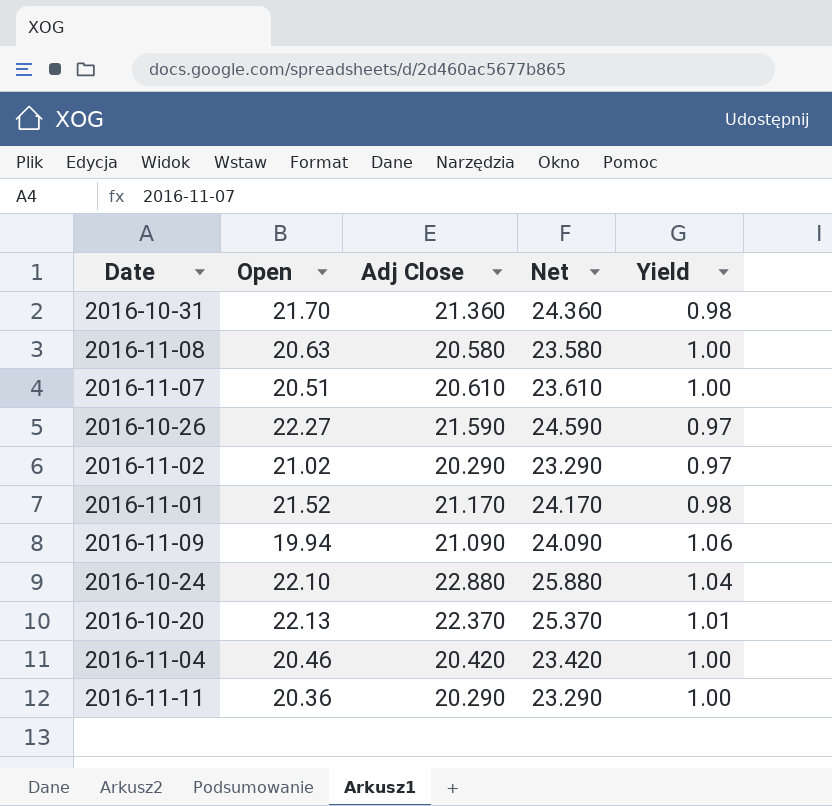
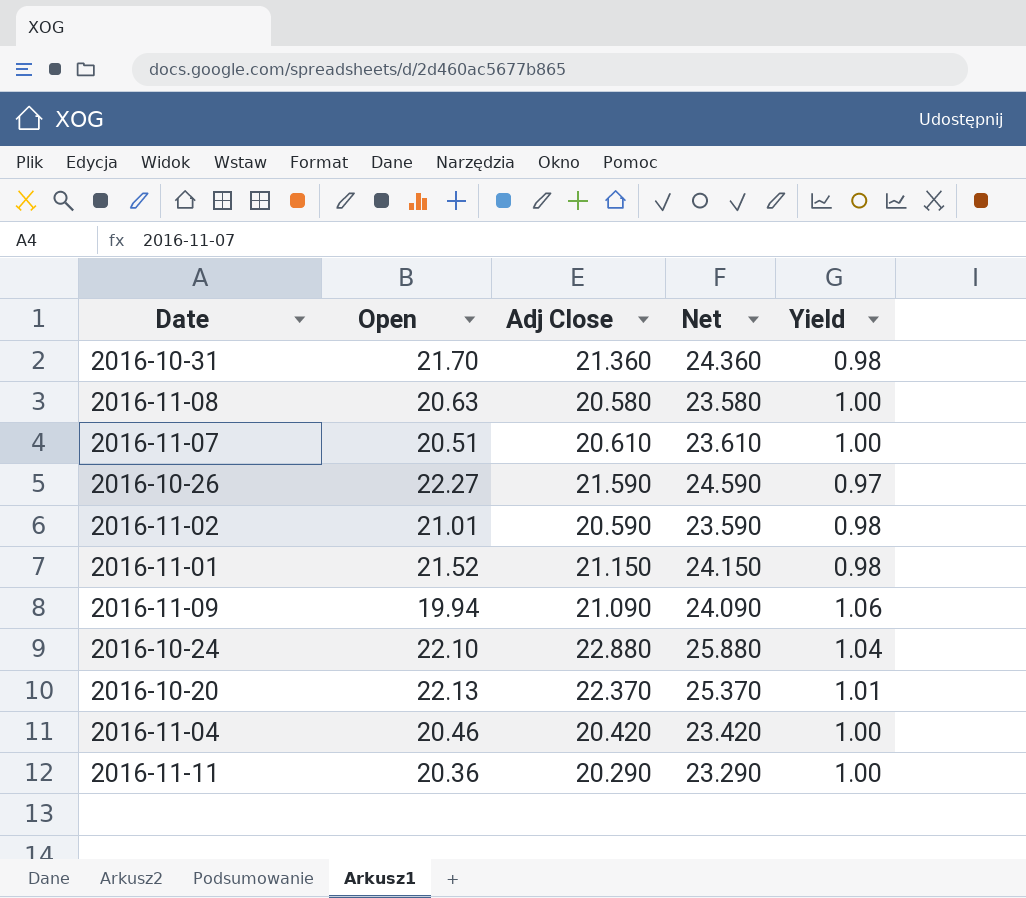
2016-11-02 | Open: 21.02 -> 21.01
2016-11-02 | Adj Close: 20.290 -> 20.590
2016-11-02 | Net: 23.290 -> 23.590
2016-11-02 | Yield: 0.97 -> 0.98
2016-11-01 | Adj Close: 21.170 -> 21.150
2016-11-01 | Net: 24.170 -> 24.150

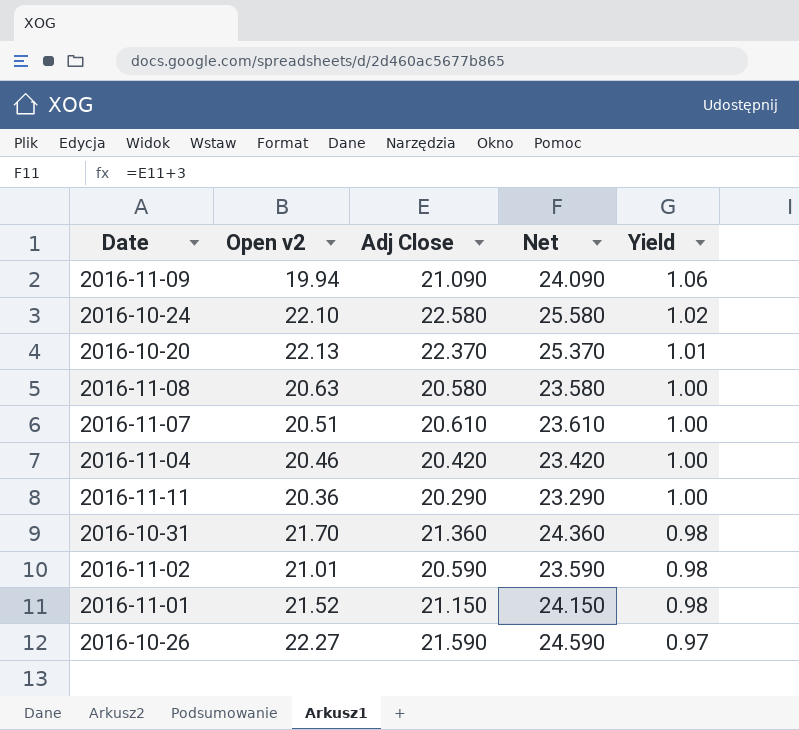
row order: none -> Yield descending
column name: Open -> Open v2
2016-10-24 | Adj Close: 22.880 -> 22.580
2016-10-24 | Net: 25.880 -> 25.580
2016-10-24 | Yield: 1.04 -> 1.02

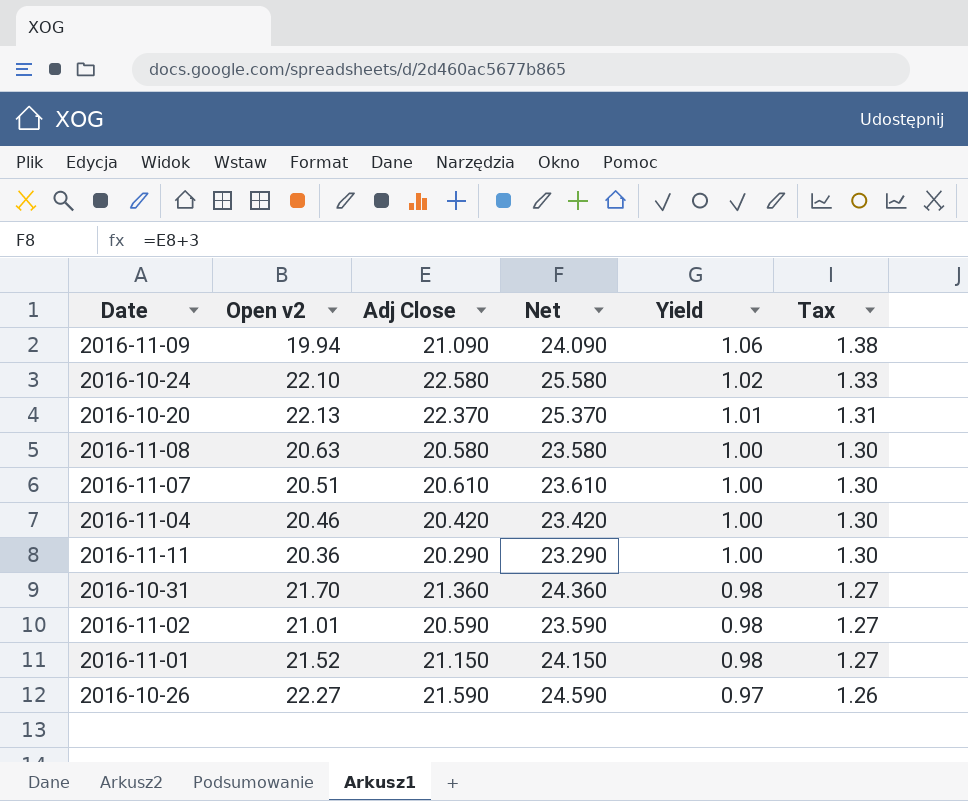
column Tax | formula: none -> [Yield] * 1.3

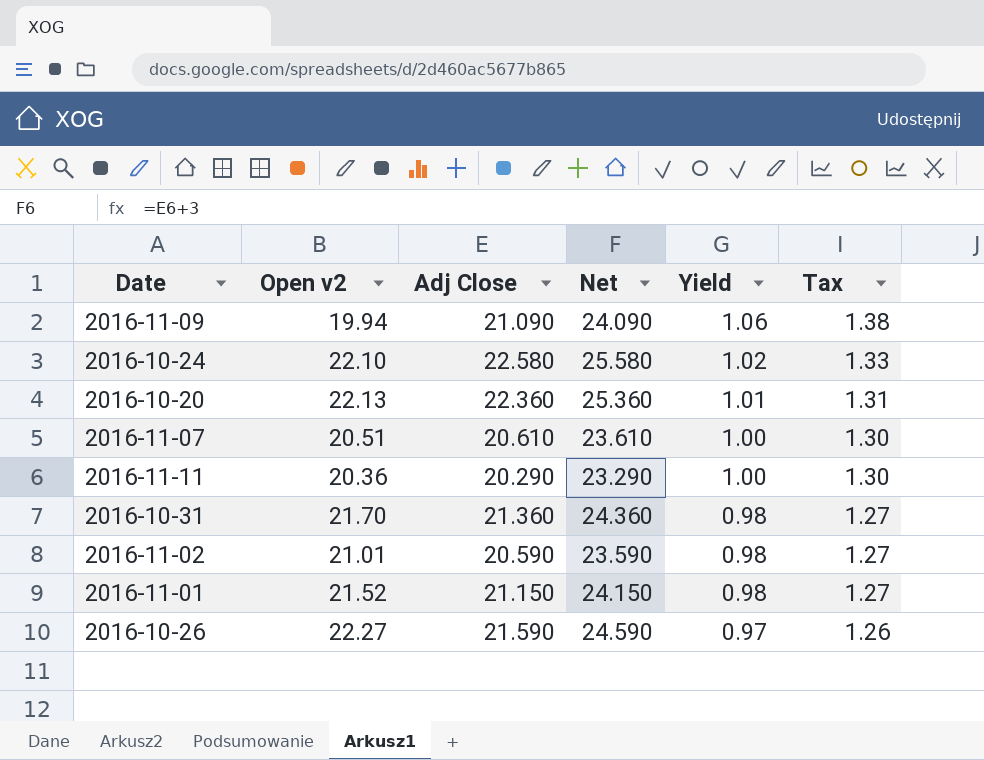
row 2016-11-08: 20.63 | 20.580 | 23.580 | 1.00 | 1.30 -> none
row 2016-11-04: 20.46 | 20.420 | 23.420 | 1.00 | 1.30 -> none
2016-10-20 | Adj Close: 22.370 -> 22.360
2016-10-20 | Net: 25.370 -> 25.360

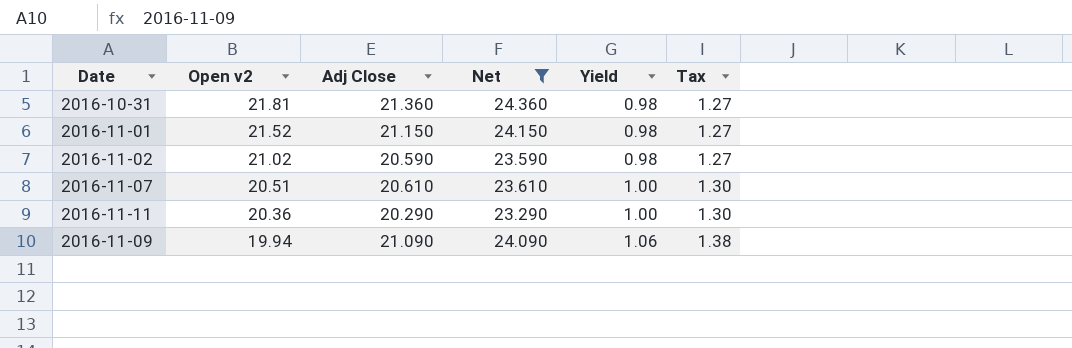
filter: none -> Net <= 24.360
row order: Yield descending -> Open v2 descending
2016-10-31 | Open v2: 21.70 -> 21.81
2016-11-02 | Open v2: 21.01 -> 21.02

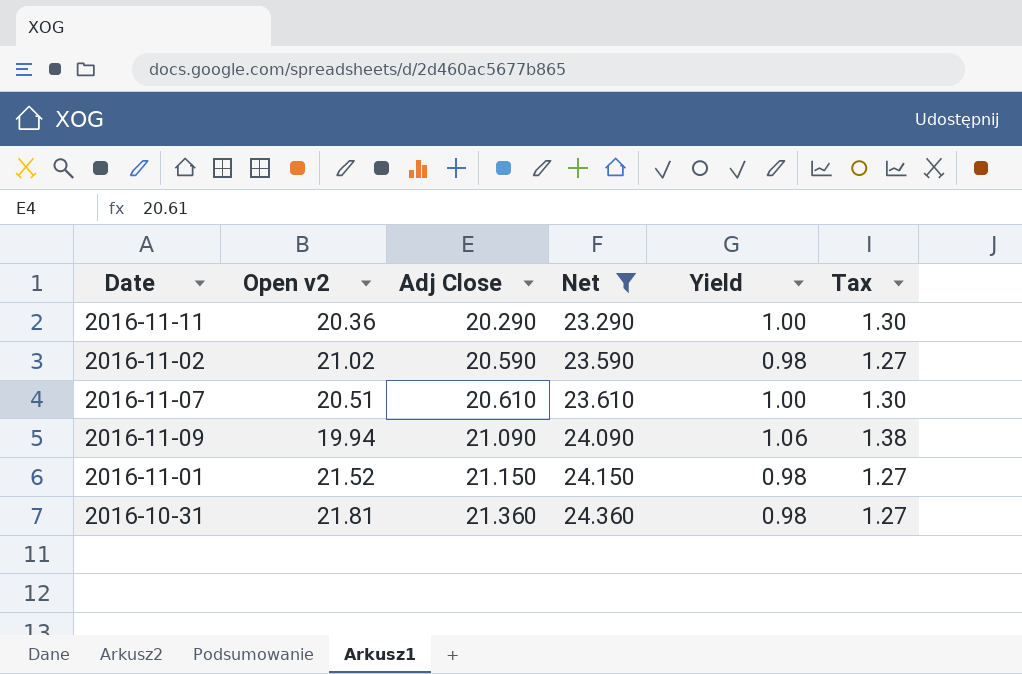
row order: Open v2 descending -> Adj Close ascending

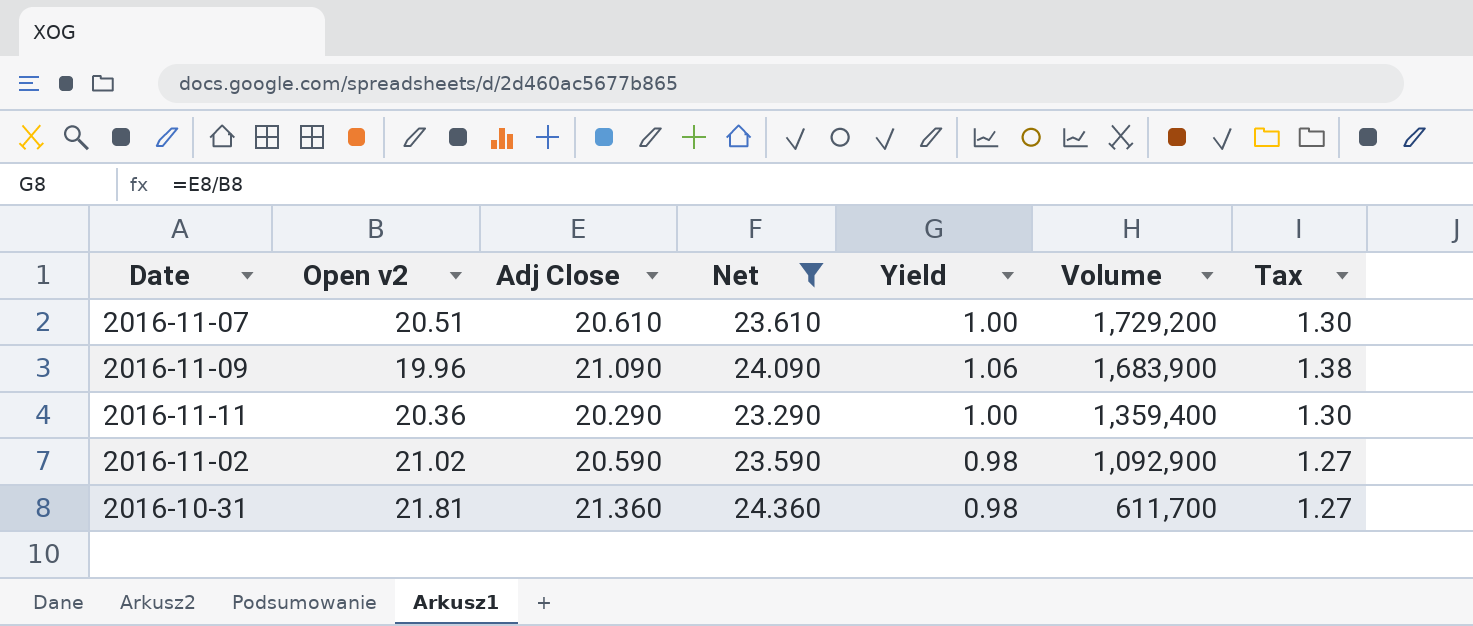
row order: Adj Close ascending -> Volume descending
column Volume | position: none -> 6
row 2016-11-01: 21.52 | 21.150 | 24.150 | 0.98 | 1.27 -> none
2016-11-09 | Open v2: 19.94 -> 19.96

